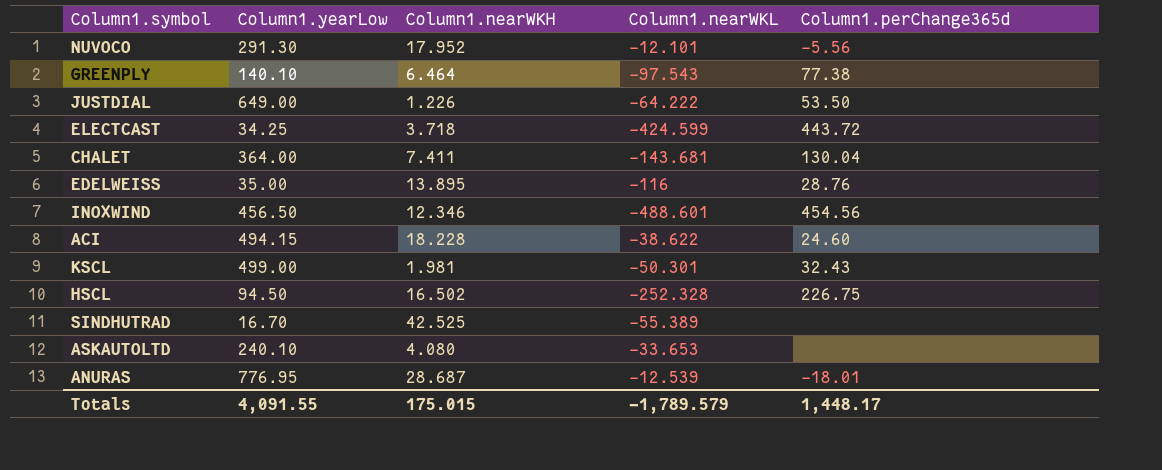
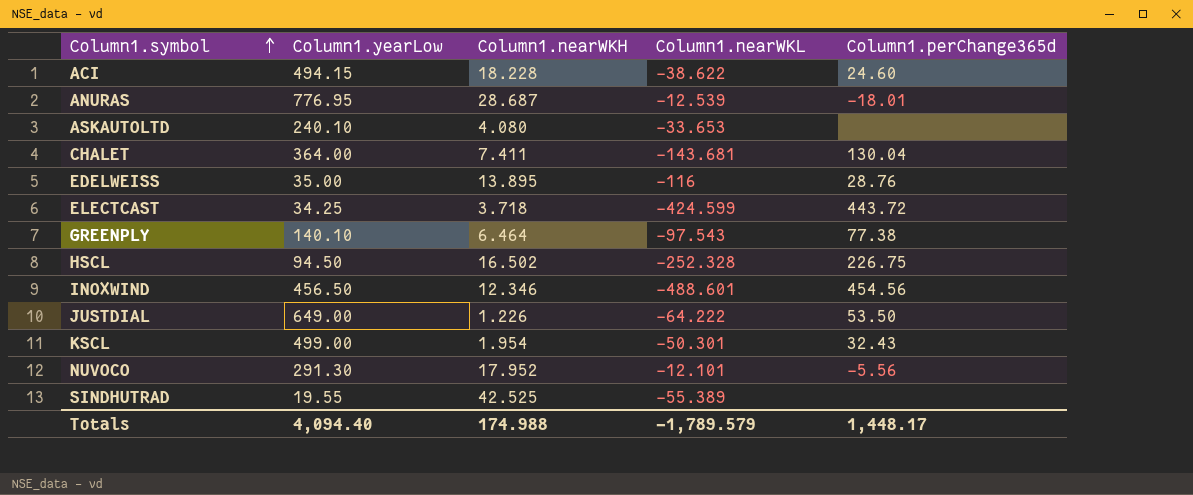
row order: none -> Column1.symbol ascending
KSCL | Column1.nearWKH: 1.981 -> 1.954
SINDHUTRAD | Column1.yearLow: 16.70 -> 19.55
Totals | Column1.yearLow: 4,091.55 -> 4,094.40
Totals | Column1.nearWKH: 175.015 -> 174.988

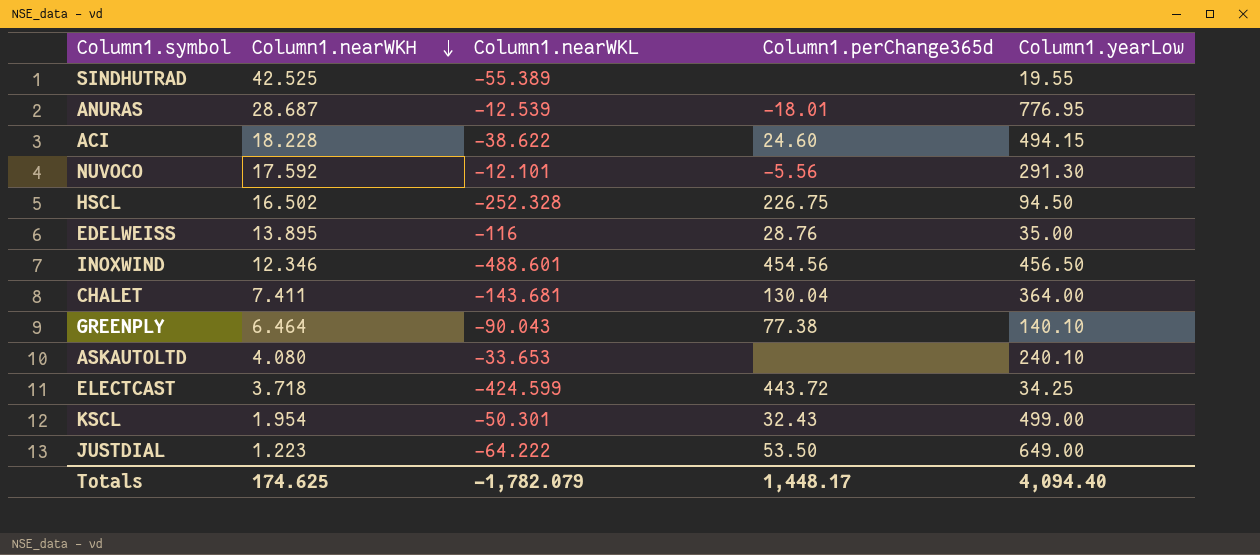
row order: Column1.symbol ascending -> Column1.nearWKH descending
column Column1.yearLow | position: 2 -> 5
NUVOCO | Column1.nearWKH: 17.952 -> 17.592
GREENPLY | Column1.nearWKL: -97.543 -> -90.043
JUSTDIAL | Column1.nearWKH: 1.226 -> 1.223
Totals | Column1.nearWKH: 174.988 -> 174.625
Totals | Column1.nearWKL: -1,789.579 -> -1,782.079

